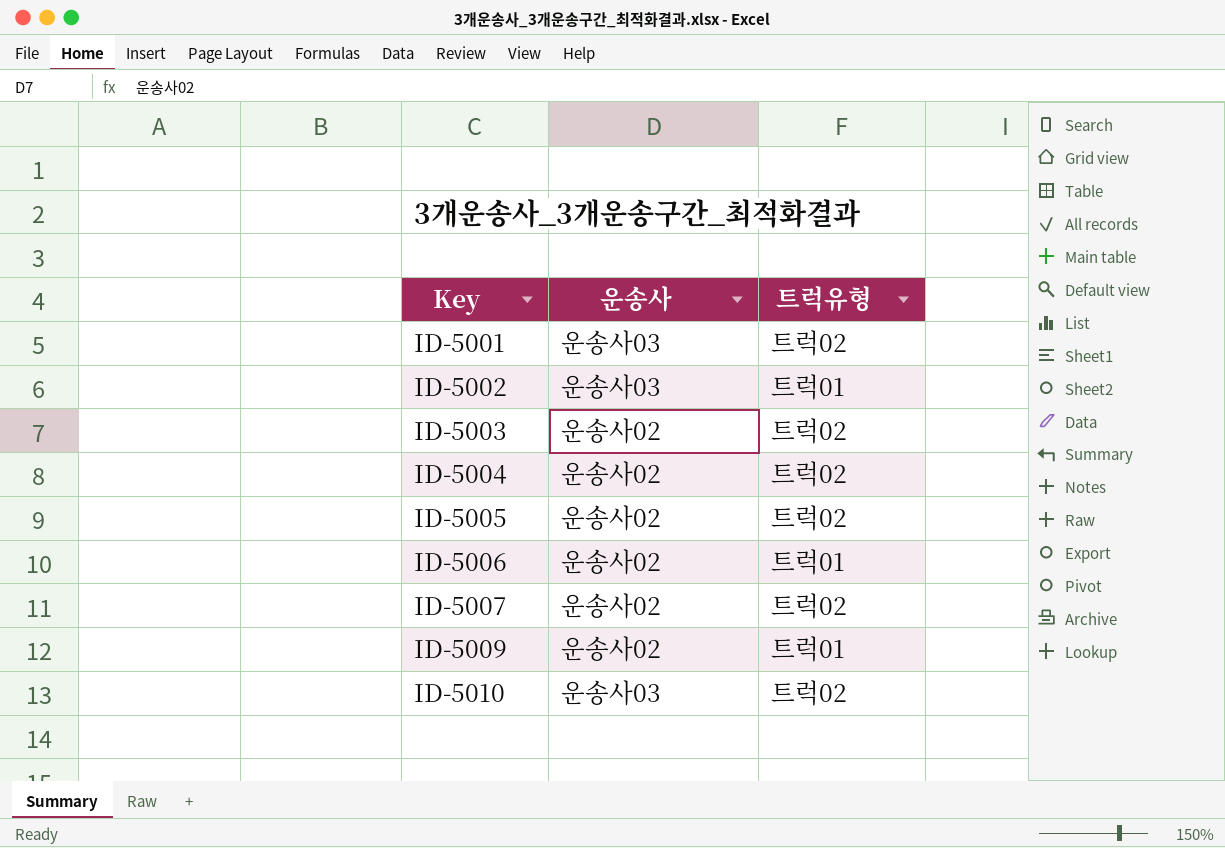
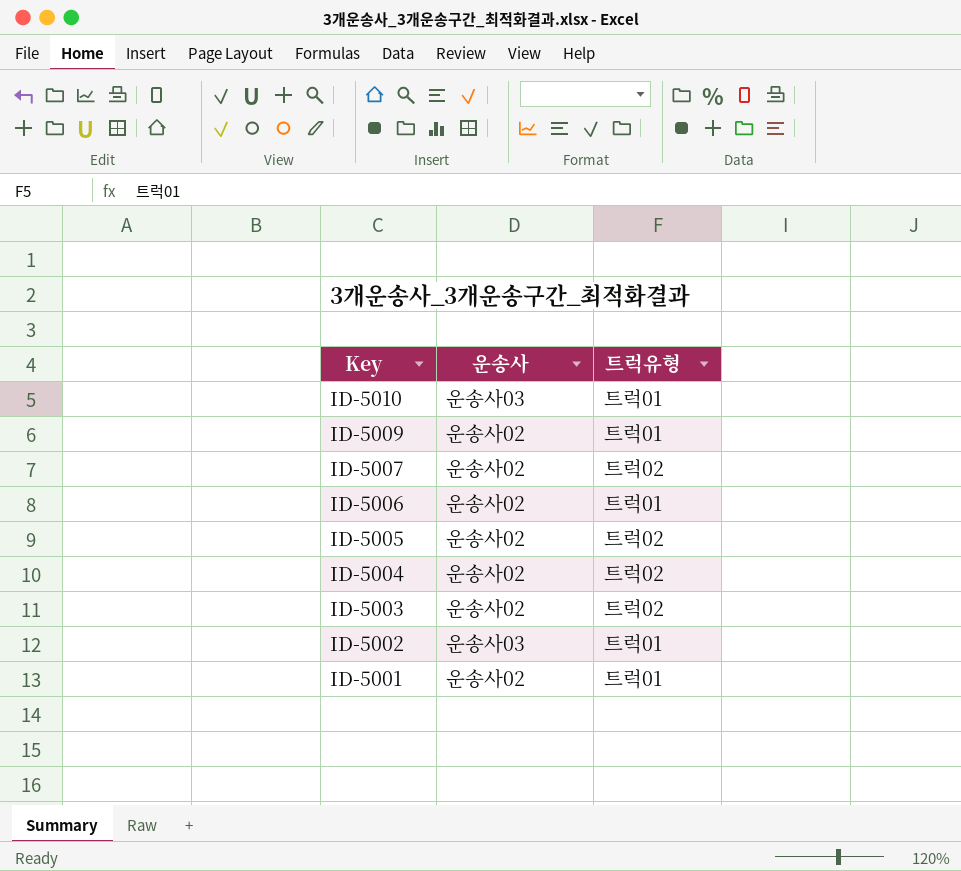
row order: Key ascending -> Key descending
ID-5010 | 트럭유형: 트럭02 -> 트럭01
ID-5001 | 운송사: 운송사03 -> 운송사02
ID-5001 | 트럭유형: 트럭02 -> 트럭01

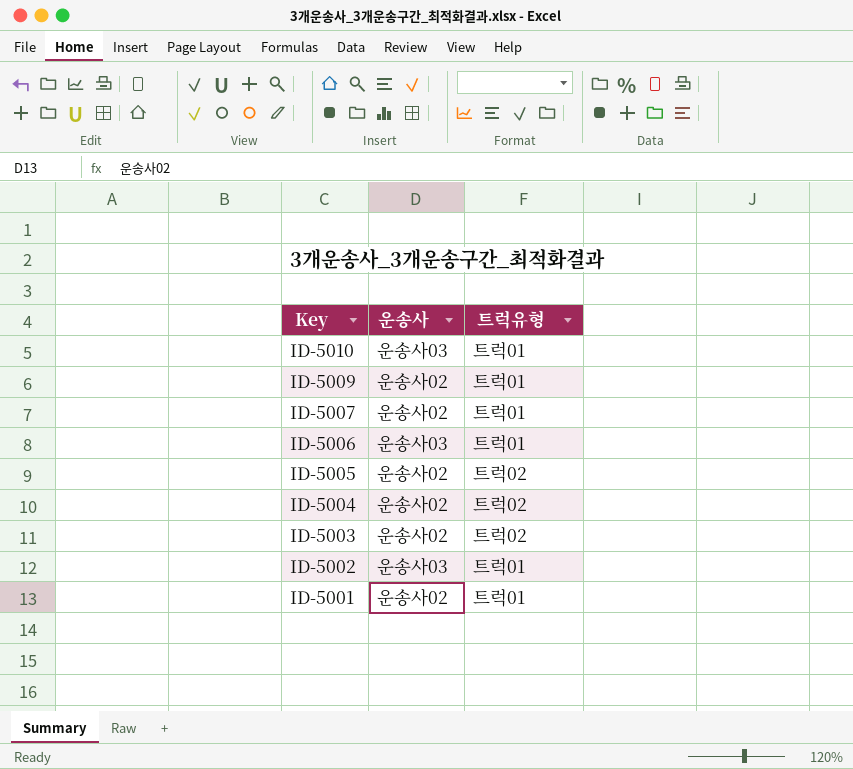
ID-5007 | 트럭유형: 트럭02 -> 트럭01
ID-5006 | 운송사: 운송사02 -> 운송사03

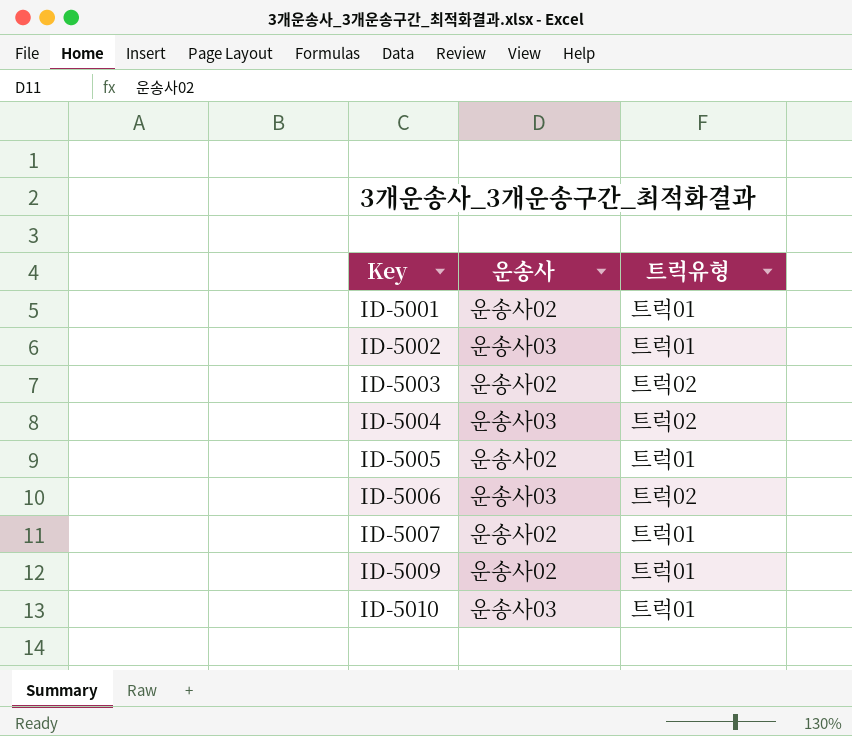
row order: Key descending -> Key ascending
ID-5004 | 운송사: 운송사02 -> 운송사03
ID-5005 | 트럭유형: 트럭02 -> 트럭01
ID-5006 | 트럭유형: 트럭01 -> 트럭02

